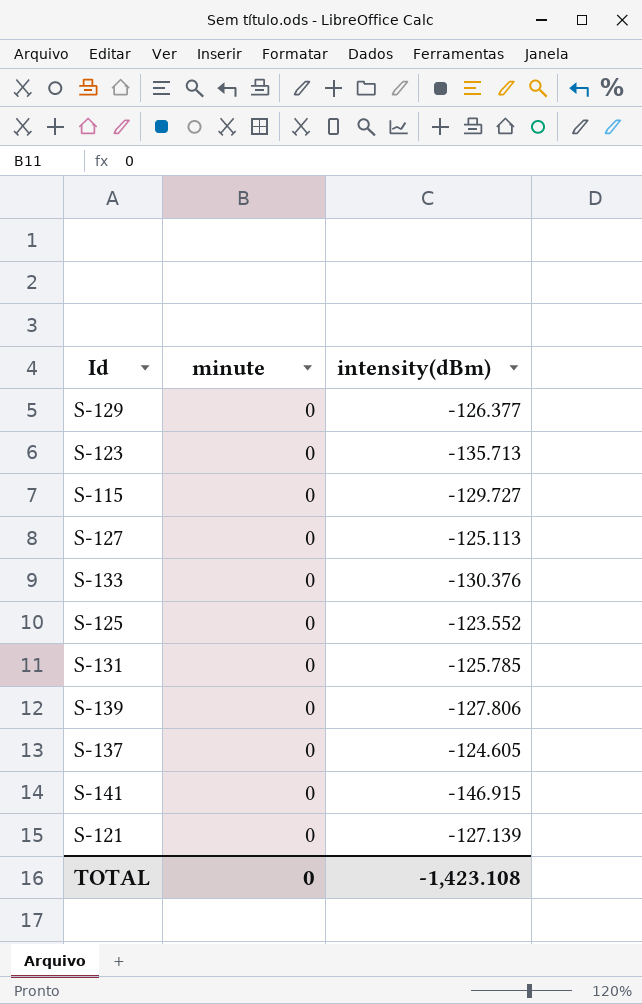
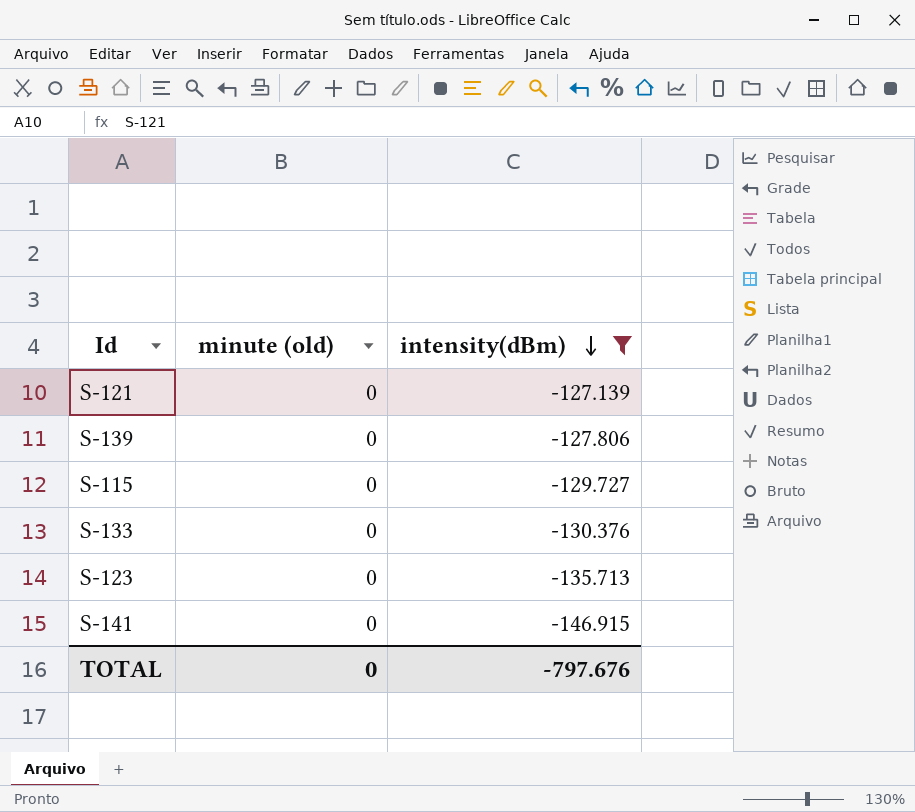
filter: none -> intensity(dBm) <= -127.139
row order: none -> intensity(dBm) descending
column name: minute -> minute (old)
TOTAL | intensity(dBm): -1,423.108 -> -797.676

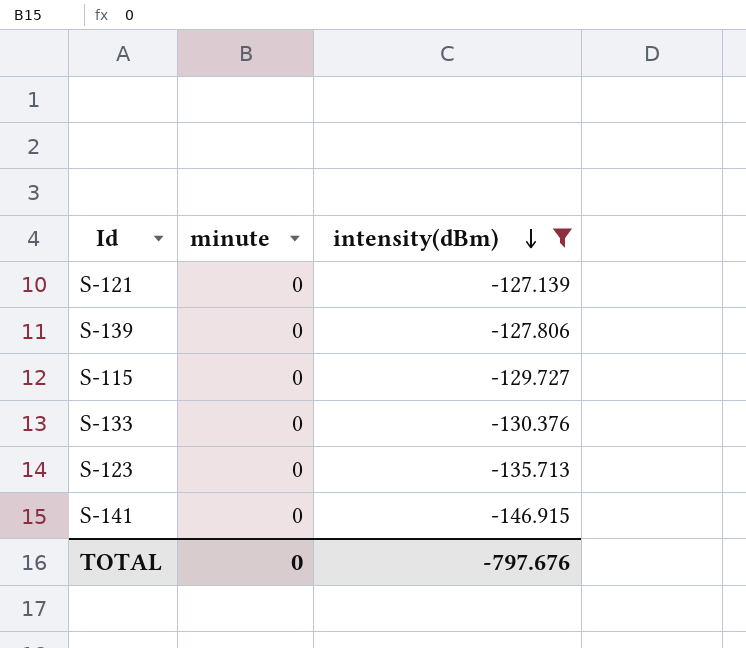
column name: minute (old) -> minute

